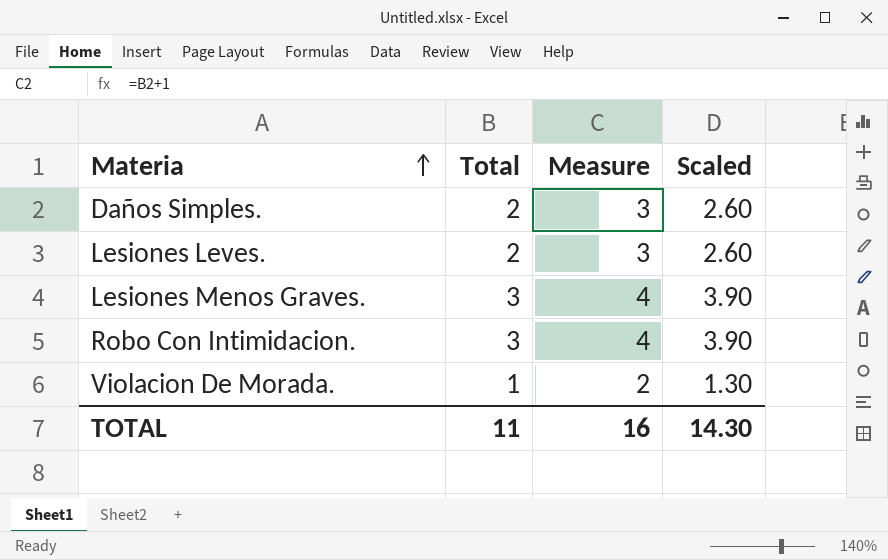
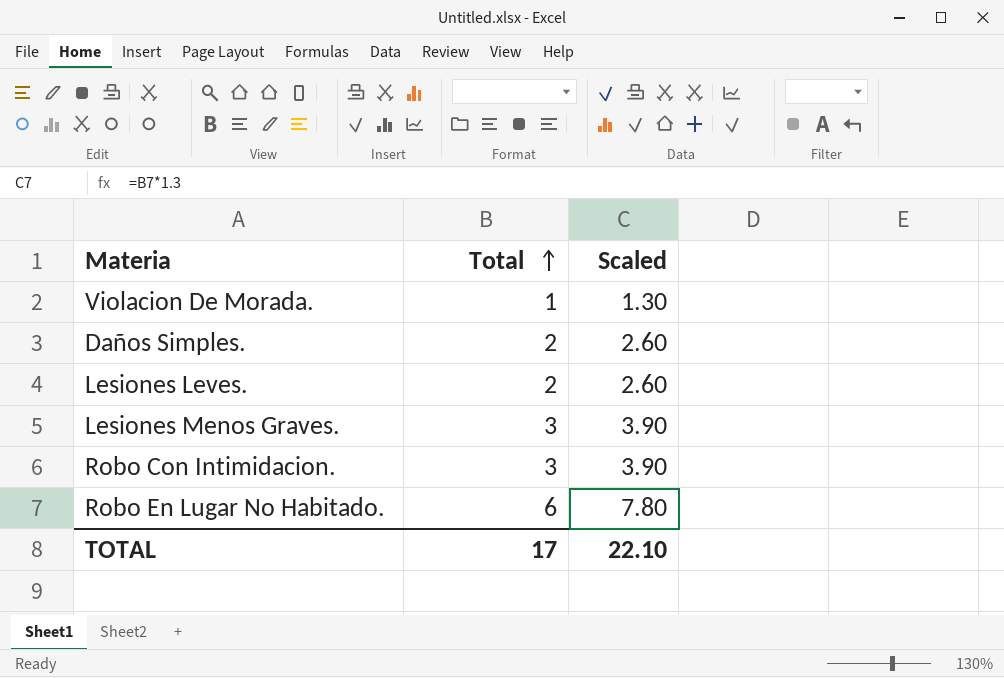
row order: Materia ascending -> Total ascending
column Measure | formula: [Total] + 1 -> none
row Robo En Lugar No Habitado.: none -> 6 | 7.80
TOTAL | Total: 11 -> 17
TOTAL | Scaled: 14.30 -> 22.10

